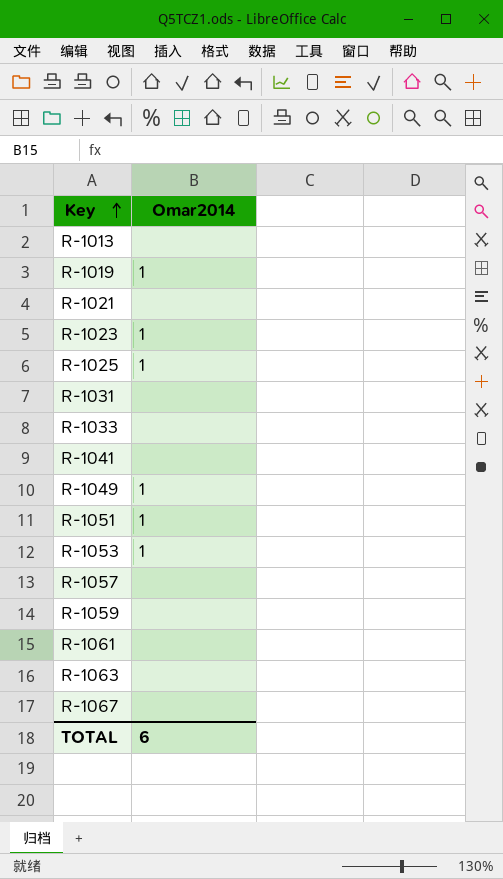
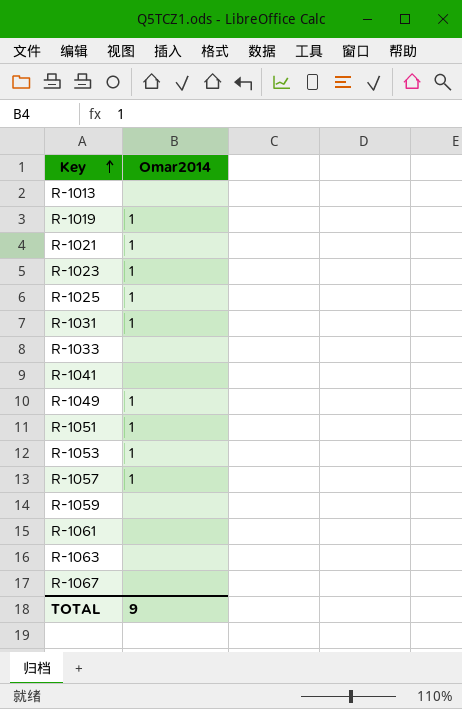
R-1021 | Omar2014: none -> 1
R-1031 | Omar2014: none -> 1
R-1057 | Omar2014: none -> 1
TOTAL | Omar2014: 6 -> 9

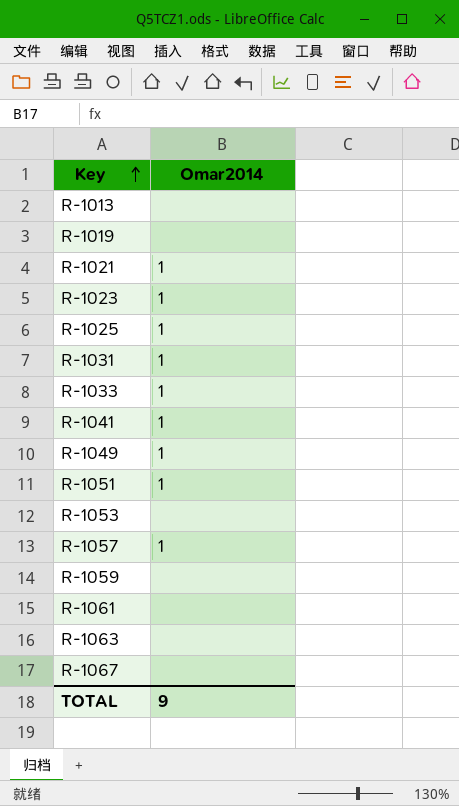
R-1019 | Omar2014: 1 -> none
R-1033 | Omar2014: none -> 1
R-1041 | Omar2014: none -> 1
R-1053 | Omar2014: 1 -> none

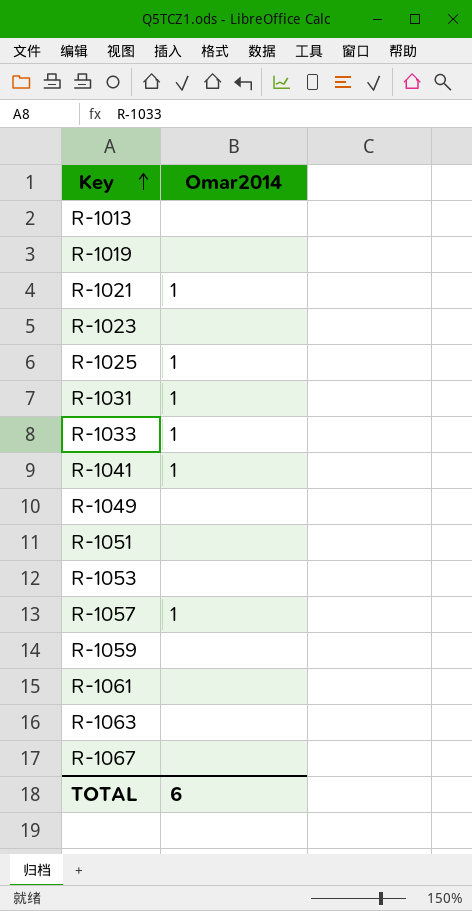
R-1023 | Omar2014: 1 -> none
R-1049 | Omar2014: 1 -> none
R-1051 | Omar2014: 1 -> none
TOTAL | Omar2014: 9 -> 6

